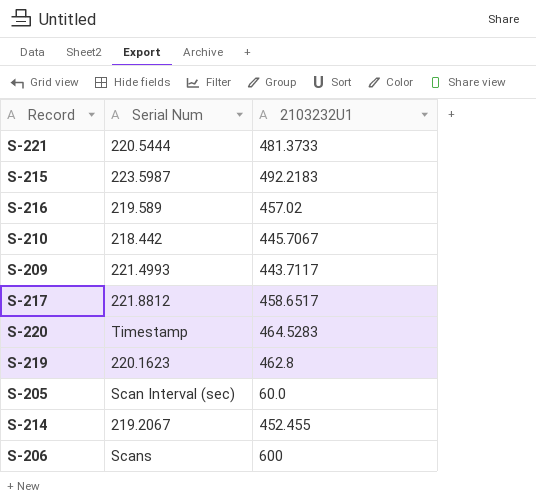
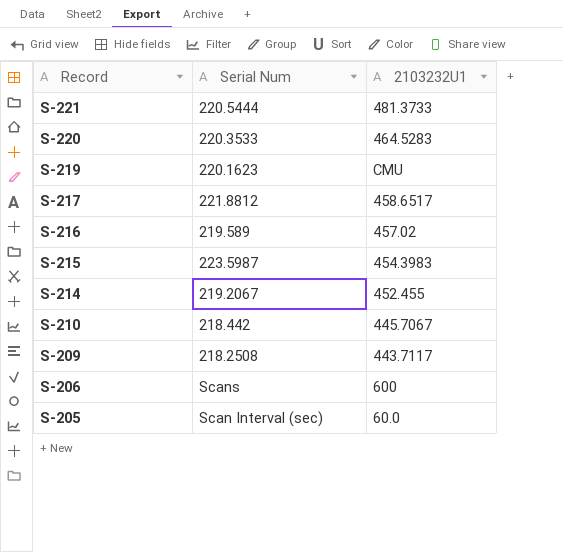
row order: none -> Record descending
S-220 | Serial Num: Timestamp -> 220.3533
S-219 | 2103232U1: 462.8 -> CMU
S-215 | 2103232U1: 492.2183 -> 454.3983
S-209 | Serial Num: 221.4993 -> 218.2508

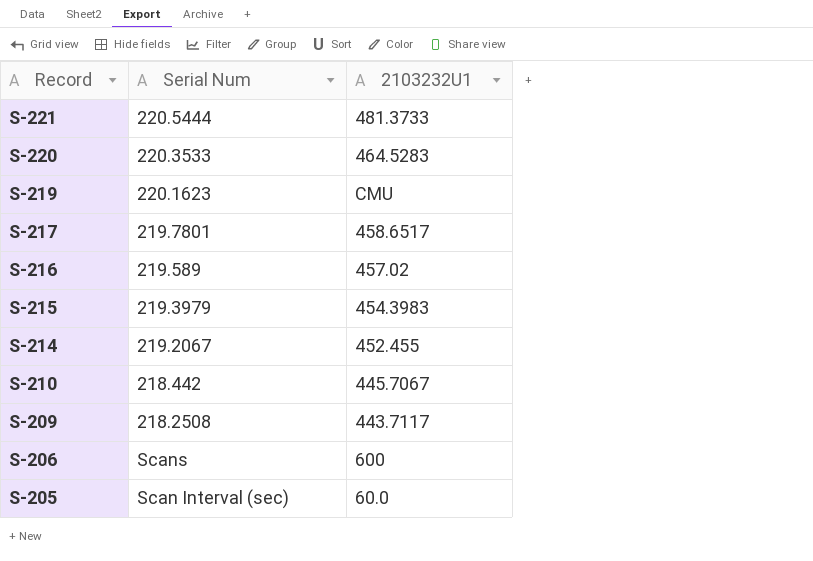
S-217 | Serial Num: 221.8812 -> 219.7801
S-215 | Serial Num: 223.5987 -> 219.3979

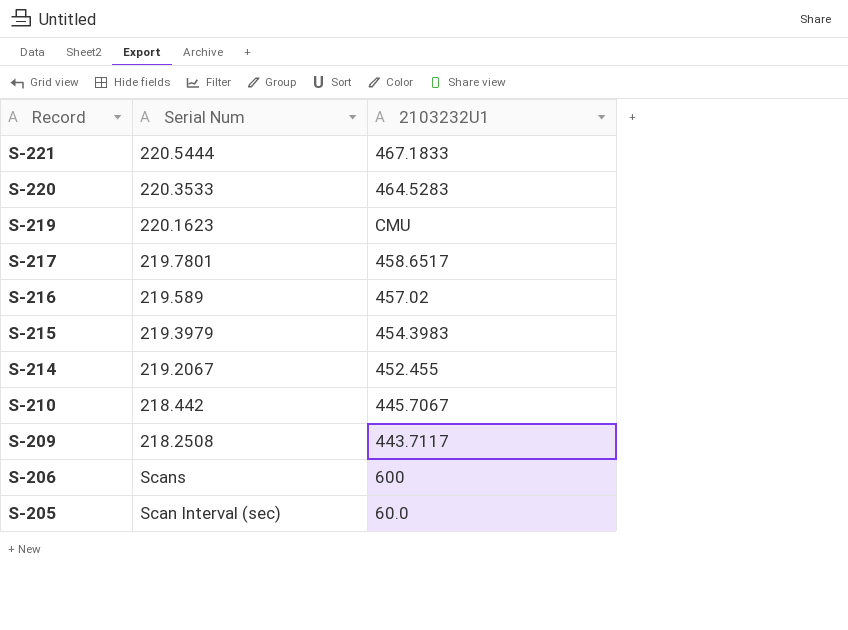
S-221 | 2103232U1: 481.3733 -> 467.1833

